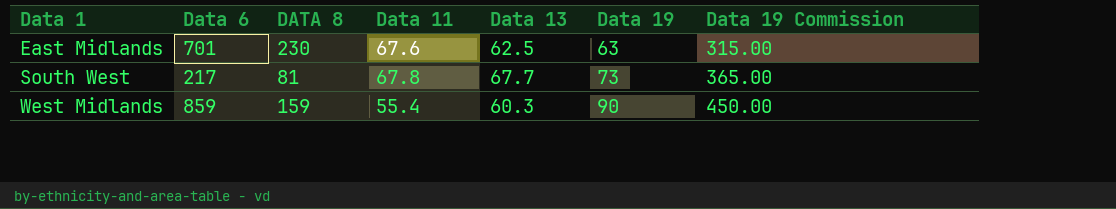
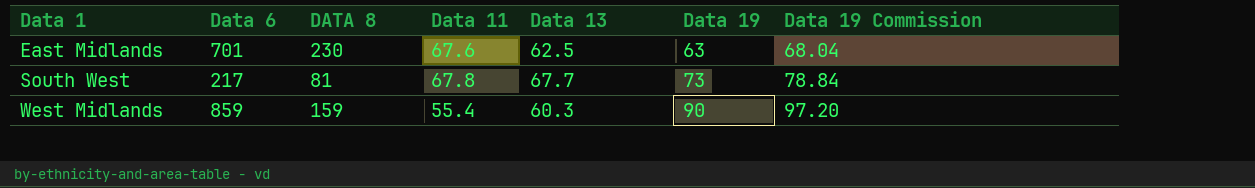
column Data 19 Commission | formula: [Data 19] * 5 -> [Data 19] * 1.08

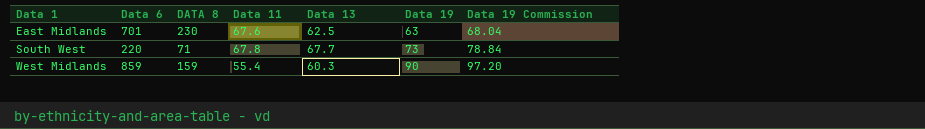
South West | Data 6: 217 -> 220
South West | DATA 8: 81 -> 71

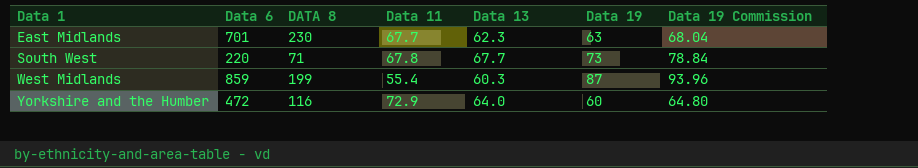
East Midlands | Data 11: 67.6 -> 67.7
East Midlands | Data 13: 62.5 -> 62.3
West Midlands | DATA 8: 159 -> 199
West Midlands | Data 19: 90 -> 87
West Midlands | Data 19 Commission: 97.20 -> 93.96
row Yorkshire and the Humber: none -> 472 | 116 | 72.9 | 64.0 | 60 | 64.80

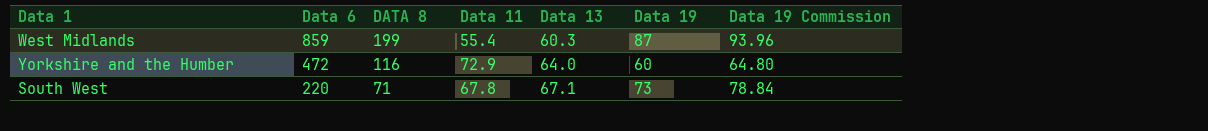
row order: Data 1 ascending -> Data 6 descending
row East Midlands: 701 | 230 | 67.7 | 62.3 | 63 | 68.04 -> none
South West | Data 13: 67.7 -> 67.1

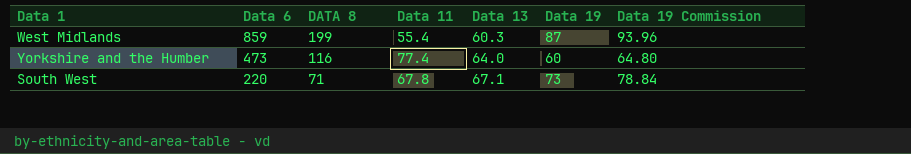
Yorkshire and the Humber | Data 6: 472 -> 473
Yorkshire and the Humber | Data 11: 72.9 -> 77.4

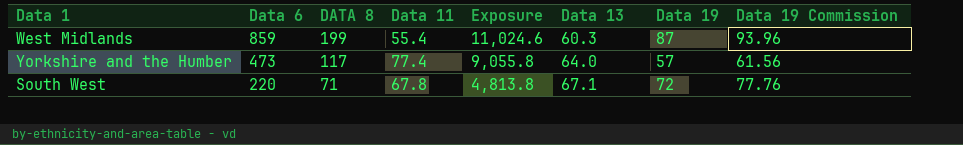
column Exposure | formula: none -> [DATA 8] * [Data 11]
Yorkshire and the Humber | DATA 8: 116 -> 117
Yorkshire and the Humber | Data 19: 60 -> 57
Yorkshire and the Humber | Data 19 Commission: 64.80 -> 61.56
South West | Data 19: 73 -> 72
South West | Data 19 Commission: 78.84 -> 77.76

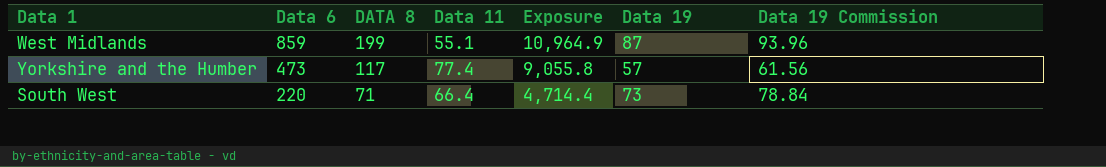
column Data 13 | position: 6 -> none
West Midlands | Data 11: 55.4 -> 55.1
West Midlands | Exposure: 11,024.6 -> 10,964.9
South West | Data 11: 67.8 -> 66.4
South West | Exposure: 4,813.8 -> 4,714.4
South West | Data 19: 72 -> 73
South West | Data 19 Commission: 77.76 -> 78.84

